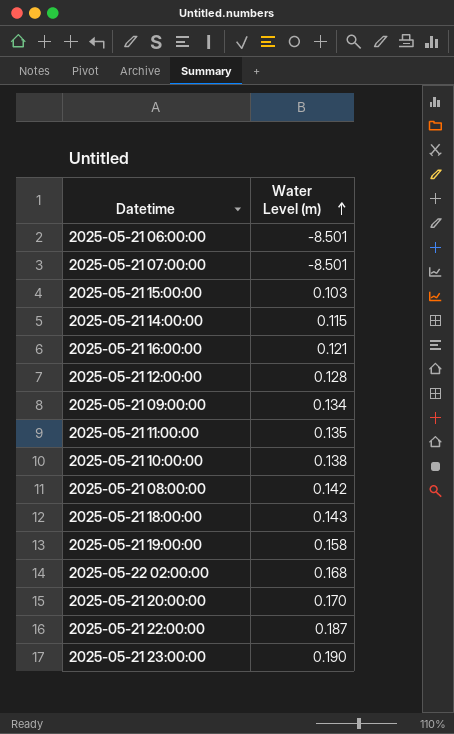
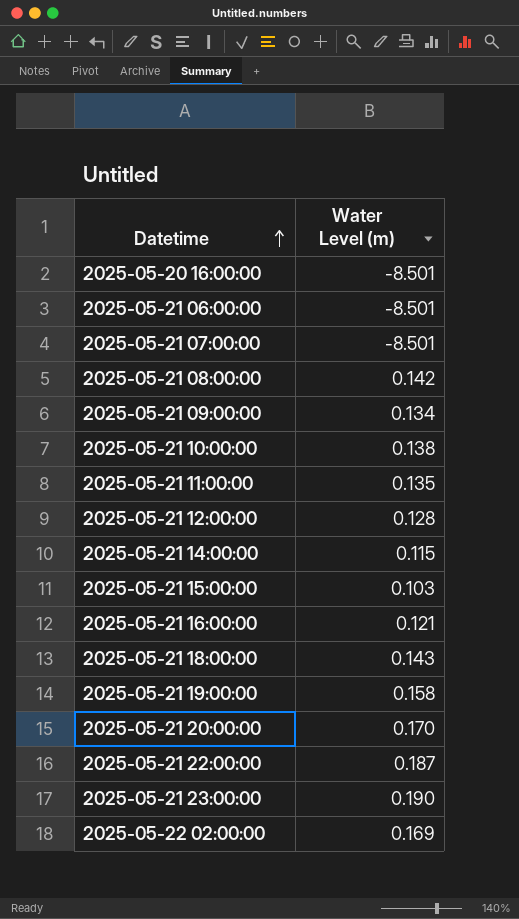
row order: Water Level (m) ascending -> Datetime ascending
row 2025-05-20 16:00:00: none -> -8.501
2025-05-22 02:00:00 | Water Level (m): 0.168 -> 0.169

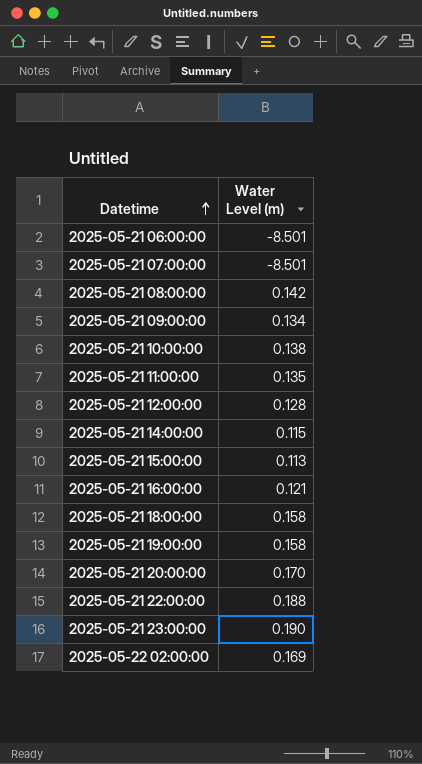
row 2025-05-20 16:00:00: -8.501 -> none
2025-05-21 15:00:00 | Water Level (m): 0.103 -> 0.113
2025-05-21 18:00:00 | Water Level (m): 0.143 -> 0.158
2025-05-21 22:00:00 | Water Level (m): 0.187 -> 0.188

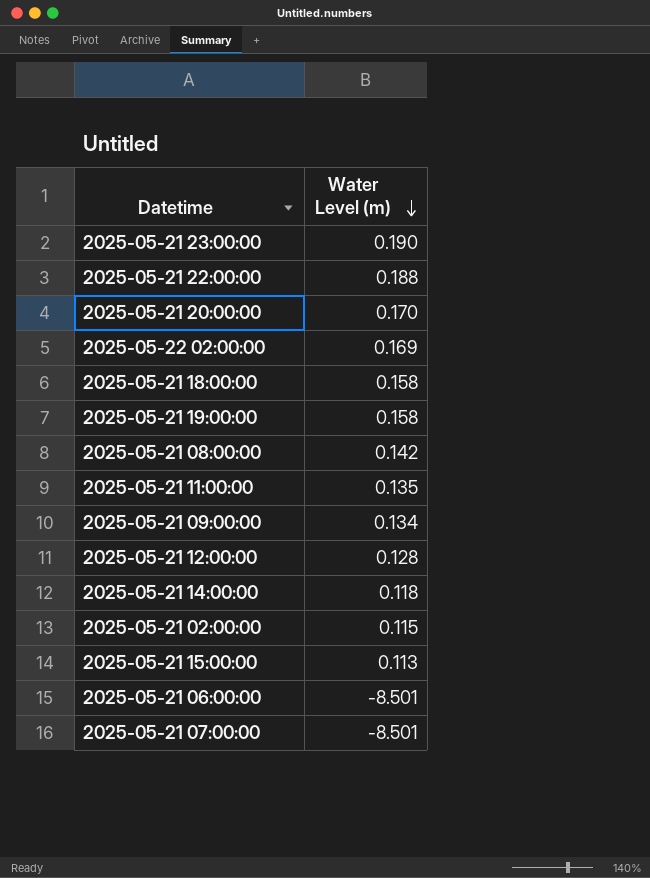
row order: Datetime ascending -> Water Level (m) descending
row 2025-05-21 10:00:00: 0.138 -> none
row 2025-05-21 16:00:00: 0.121 -> none
2025-05-21 14:00:00 | Water Level (m): 0.115 -> 0.118
row 2025-05-21 02:00:00: none -> 0.115

